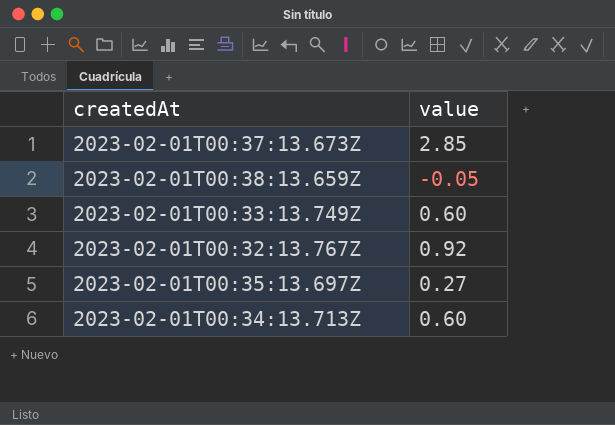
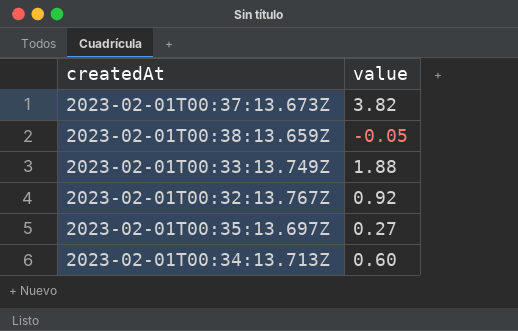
2023-02-01T00:37:13.673Z | value: 2.85 -> 3.82
2023-02-01T00:33:13.749Z | value: 0.60 -> 1.88

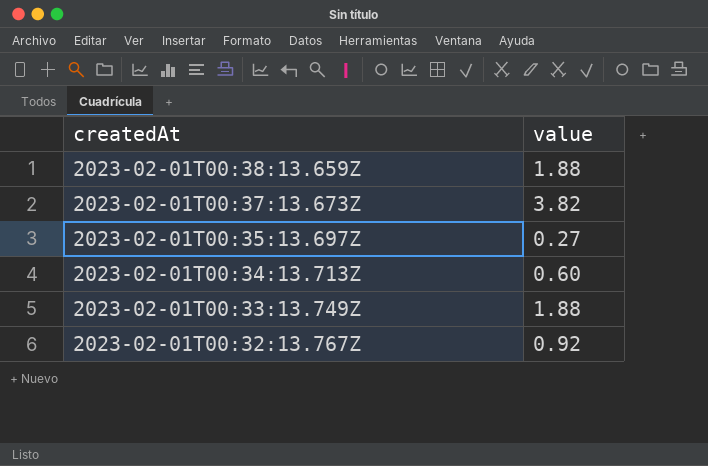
row order: none -> createdAt descending
2023-02-01T00:38:13.659Z | value: -0.05 -> 1.88

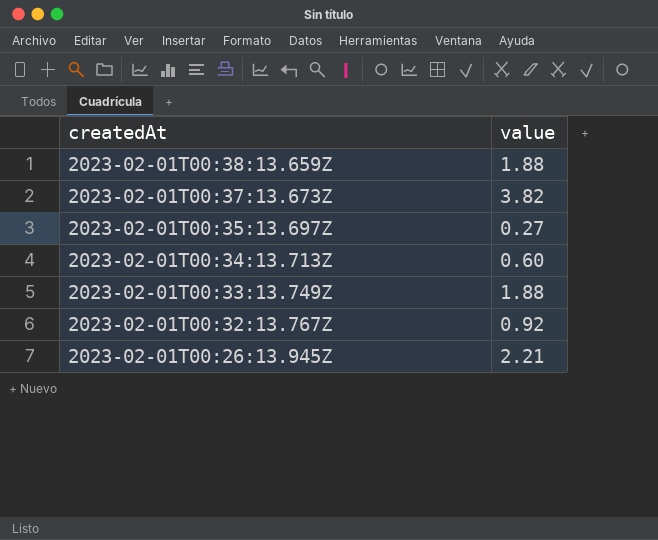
row 2023-02-01T00:26:13.945Z: none -> 2.21

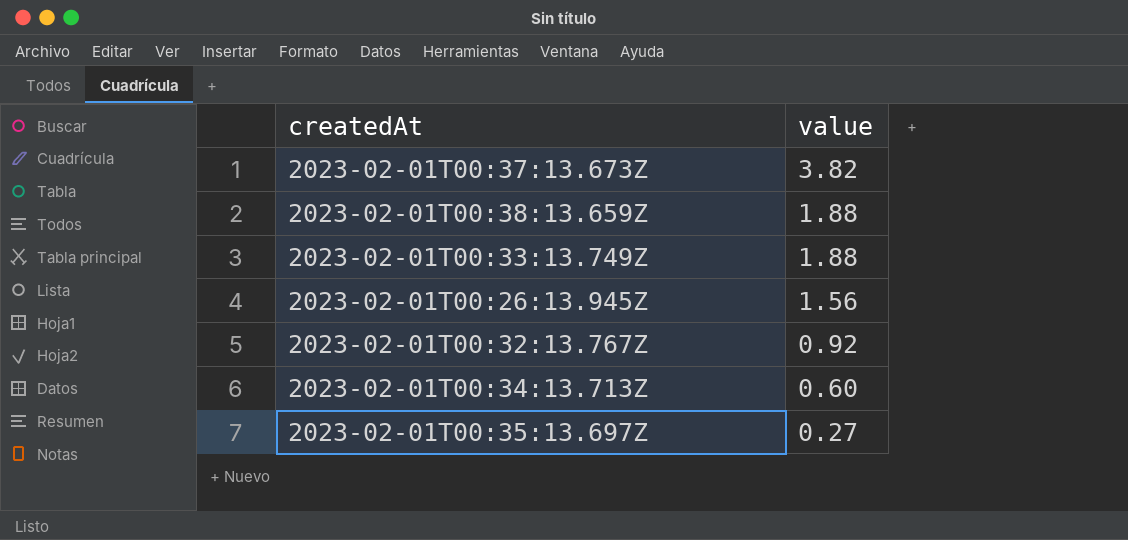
row order: createdAt descending -> value descending
2023-02-01T00:26:13.945Z | value: 2.21 -> 1.56

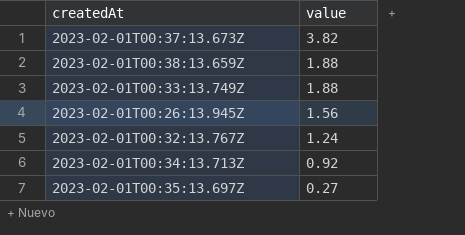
2023-02-01T00:32:13.767Z | value: 0.92 -> 1.24
2023-02-01T00:34:13.713Z | value: 0.60 -> 0.92

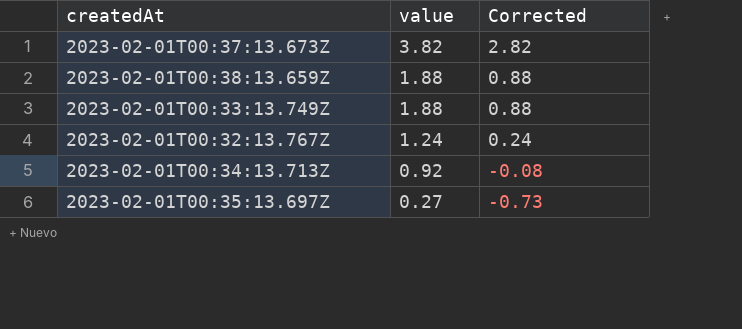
column Corrected | formula: none -> [value] - 1
row 2023-02-01T00:26:13.945Z: 1.56 -> none

